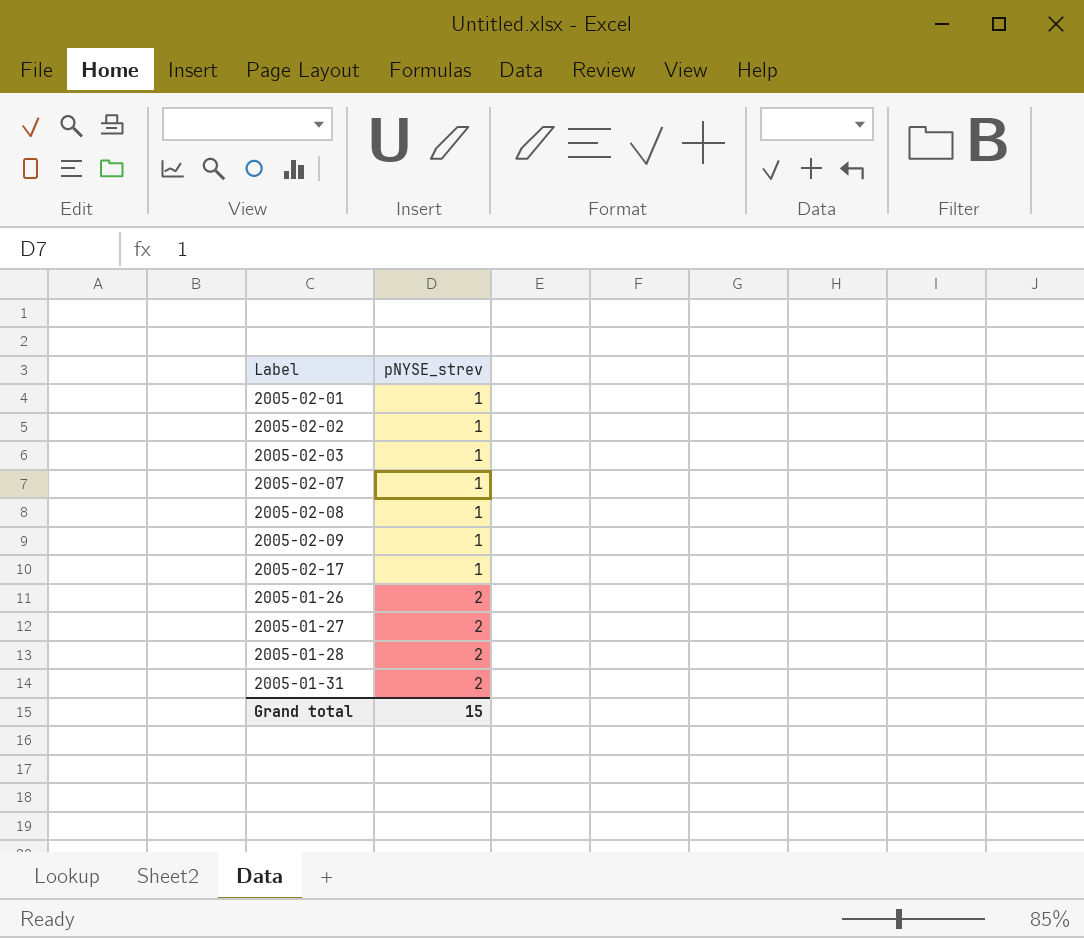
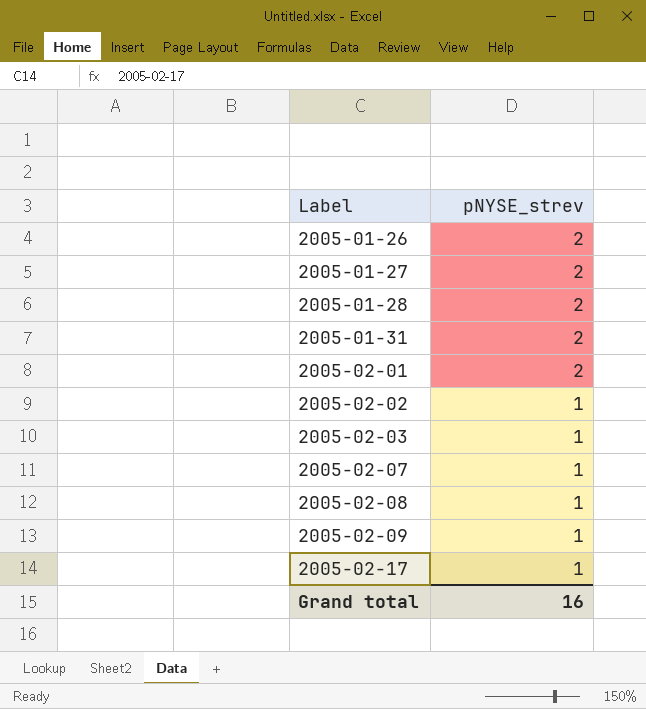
row order: pNYSE_strev ascending -> Label ascending
2005-02-01 | pNYSE_strev: 1 -> 2
Grand total | pNYSE_strev: 15 -> 16

